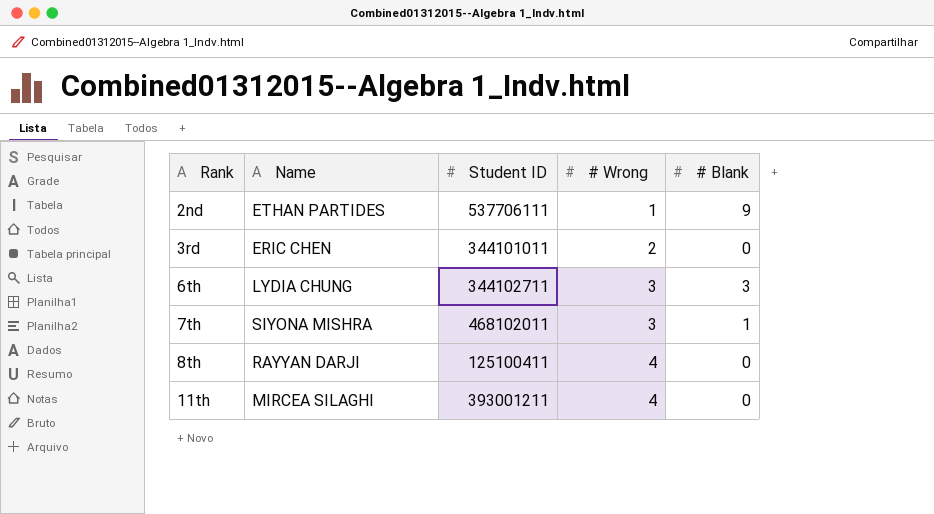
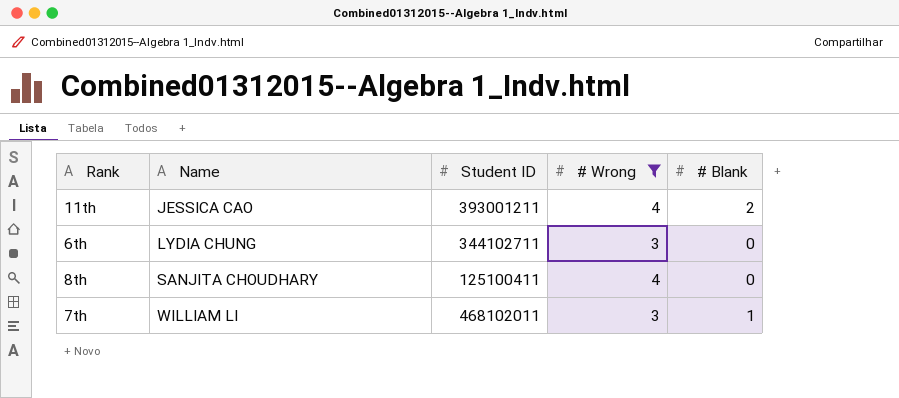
filter: none -> # Wrong >= 3
row order: Rank ascending -> Name ascending
11th | Name: MIRCEA SILAGHI -> JESSICA CAO
11th | # Blank: 0 -> 2
6th | # Blank: 3 -> 0
8th | Name: RAYYAN DARJI -> SANJITA CHOUDHARY
7th | Name: SIYONA MISHRA -> WILLIAM LI

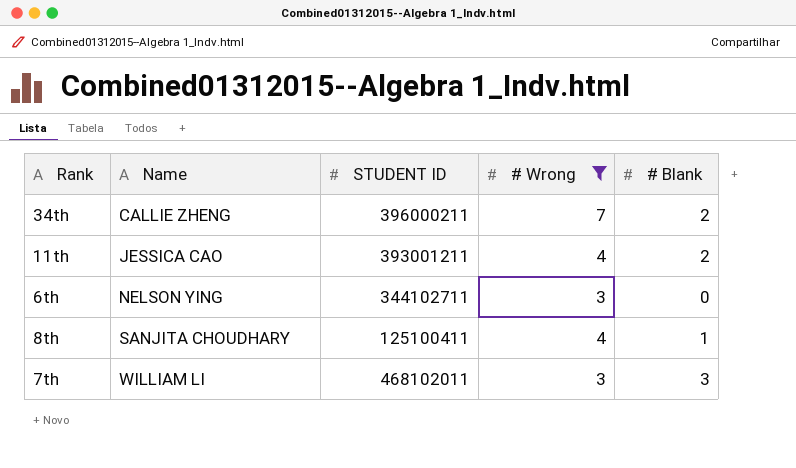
column name: Student ID -> STUDENT ID
row 34th: none -> CALLIE ZHENG | 396000211 | 7 | 2
6th | Name: LYDIA CHUNG -> NELSON YING
8th | # Blank: 0 -> 1
7th | # Blank: 1 -> 3

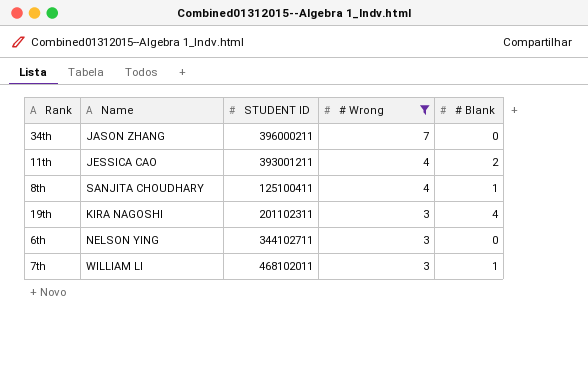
row order: Name ascending -> # Wrong descending
34th | Name: CALLIE ZHENG -> JASON ZHANG
34th | # Blank: 2 -> 0
row 19th: none -> KIRA NAGOSHI | 201102311 | 3 | 4
7th | # Blank: 3 -> 1

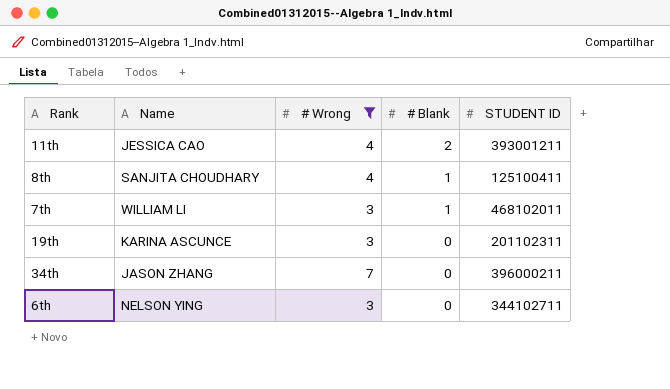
row order: # Wrong descending -> # Blank descending
column STUDENT ID | position: 3 -> 5
19th | Name: KIRA NAGOSHI -> KARINA ASCUNCE
19th | # Blank: 4 -> 0

